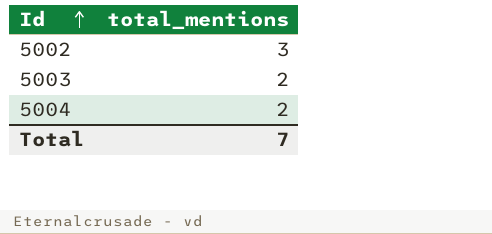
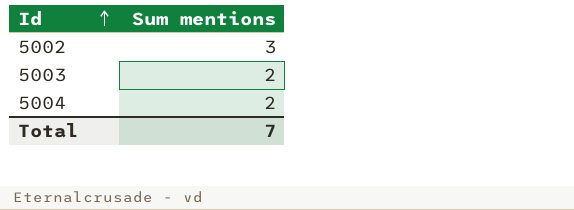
column name: total_mentions -> Sum mentions

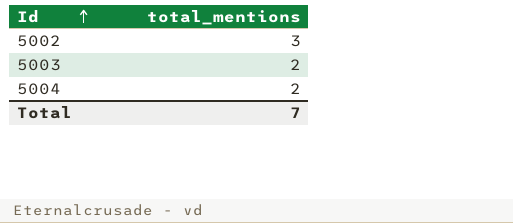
column name: Sum mentions -> total_mentions

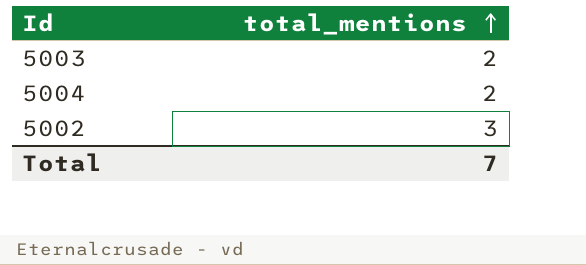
row order: Id ascending -> total_mentions ascending

